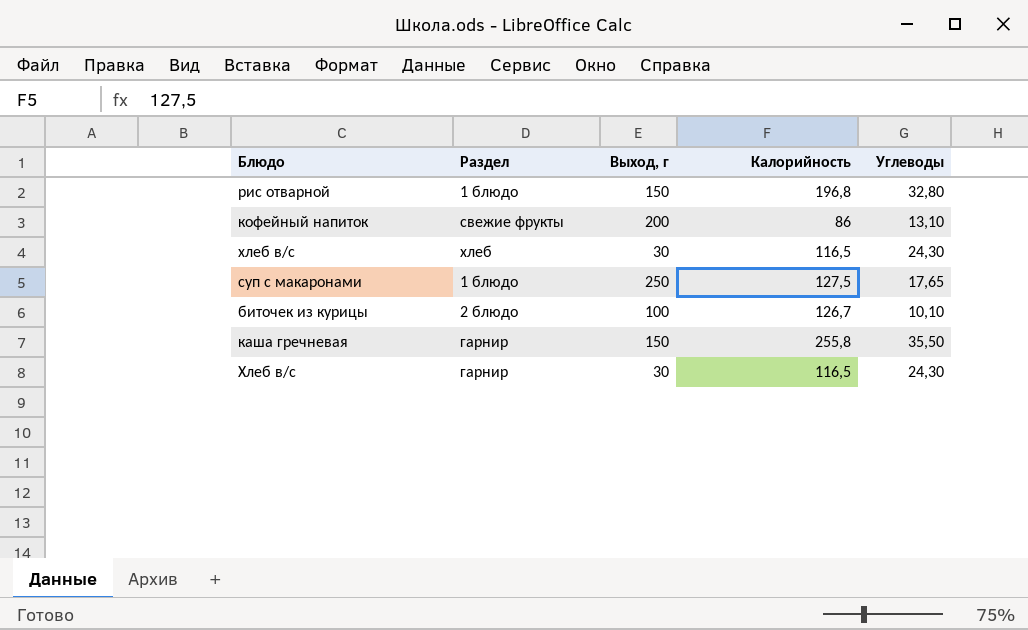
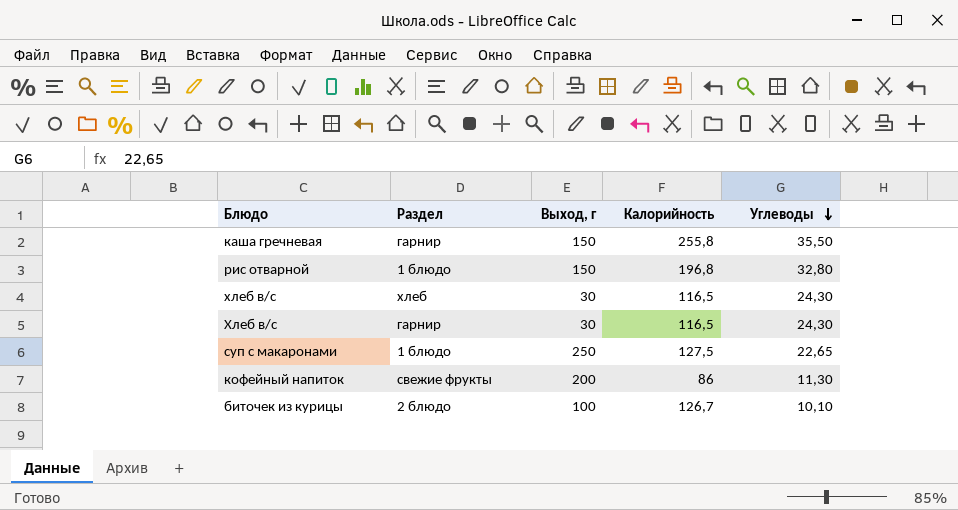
row order: none -> Углеводы descending
суп с макаронами | Углеводы: 17,65 -> 22,65
кофейный напиток | Углеводы: 13,10 -> 11,30

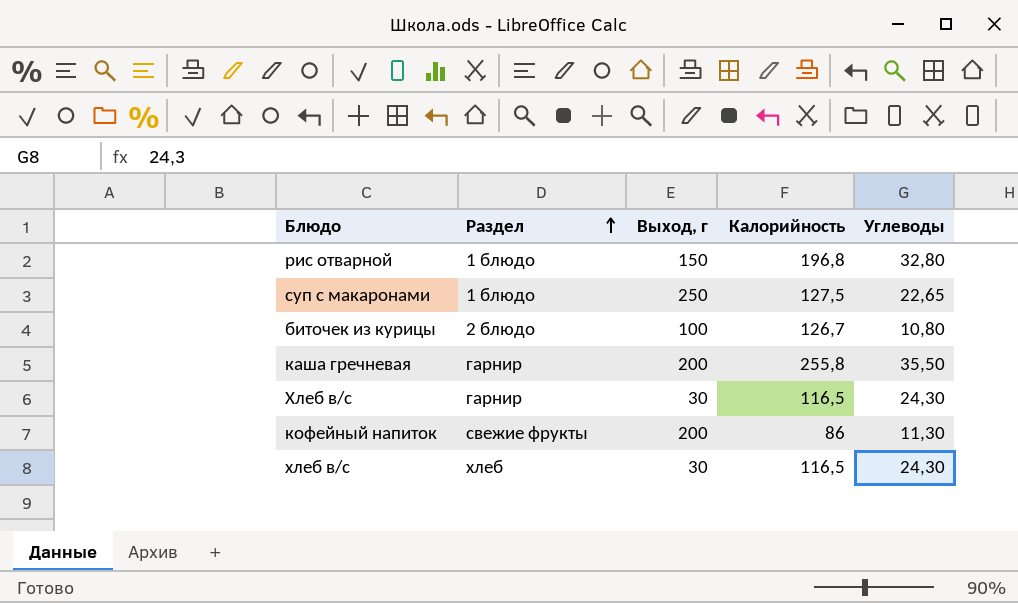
row order: Углеводы descending -> Раздел ascending
биточек из курицы | Углеводы: 10,10 -> 10,80
каша гречневая | Выход, г: 150 -> 200

